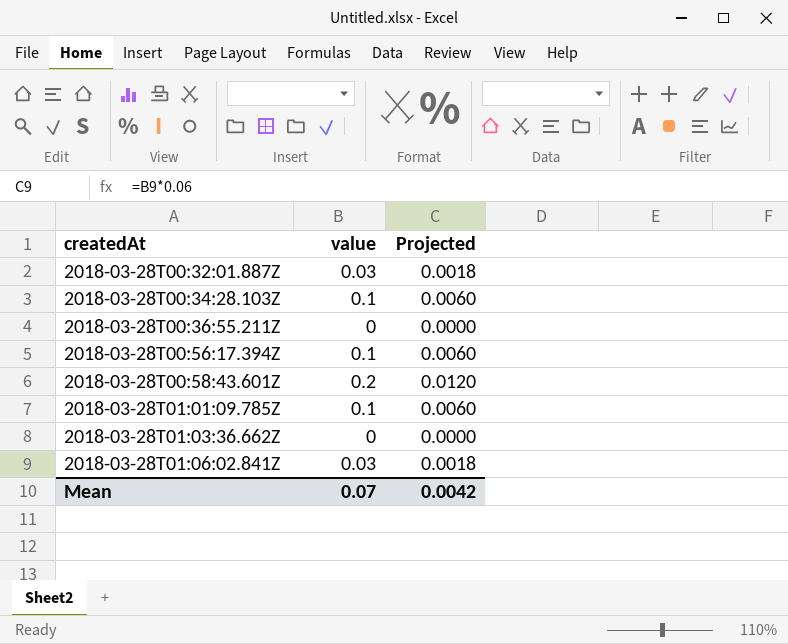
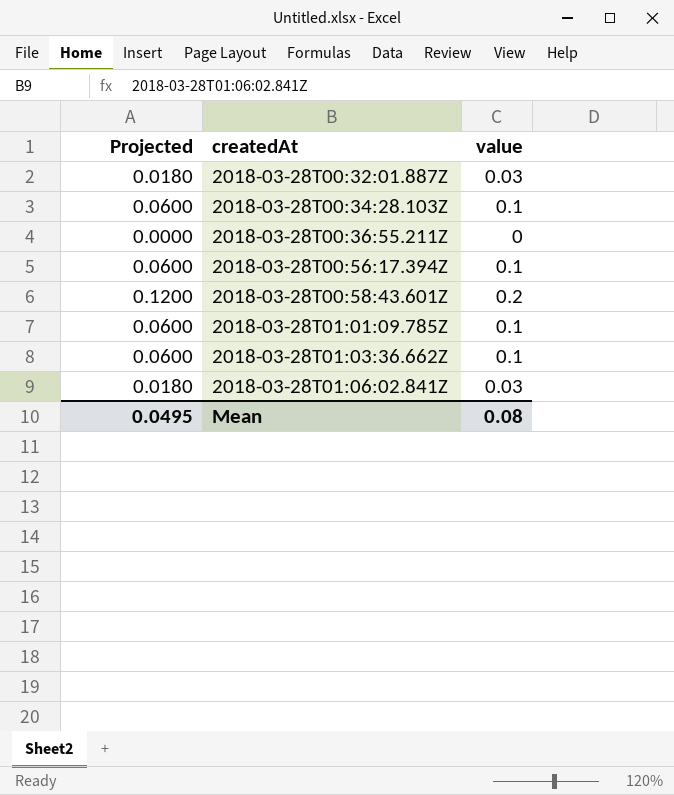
column Projected | formula: [value] * 0.06 -> [value] * 0.6
column Projected | position: 3 -> 1
2018-03-28T01:03:36.662Z | value: 0 -> 0.1
Mean | Projected: 0.0042 -> 0.0495
Mean | value: 0.07 -> 0.08

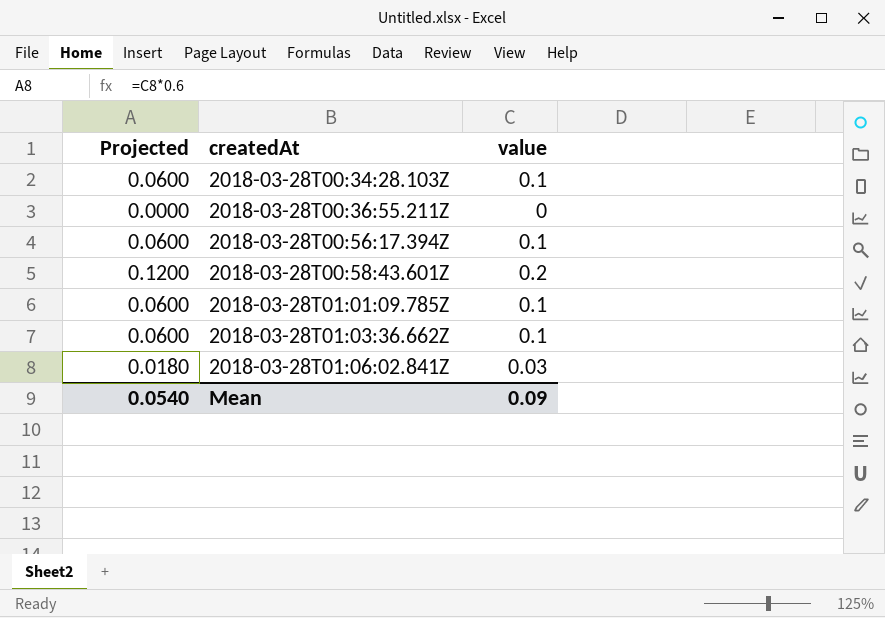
row 2018-03-28T00:32:01.887Z: 0.0180 | 0.03 -> none
Mean | Projected: 0.0495 -> 0.0540
Mean | value: 0.08 -> 0.09

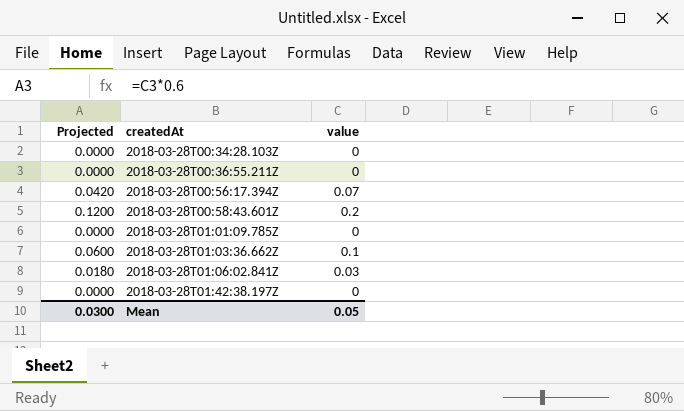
2018-03-28T00:34:28.103Z | Projected: 0.0600 -> 0.0000
2018-03-28T00:34:28.103Z | value: 0.1 -> 0
2018-03-28T00:56:17.394Z | Projected: 0.0600 -> 0.0420
2018-03-28T00:56:17.394Z | value: 0.1 -> 0.07
2018-03-28T01:01:09.785Z | Projected: 0.0600 -> 0.0000
2018-03-28T01:01:09.785Z | value: 0.1 -> 0
row 2018-03-28T01:42:38.197Z: none -> 0.0000 | 0
Mean | Projected: 0.0540 -> 0.0300
Mean | value: 0.09 -> 0.05

